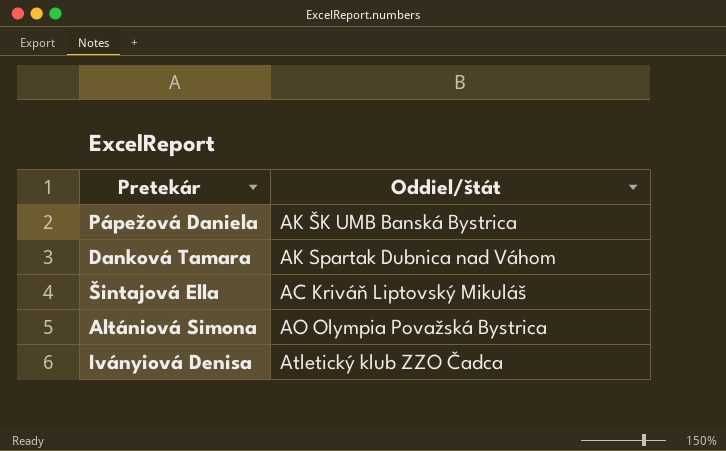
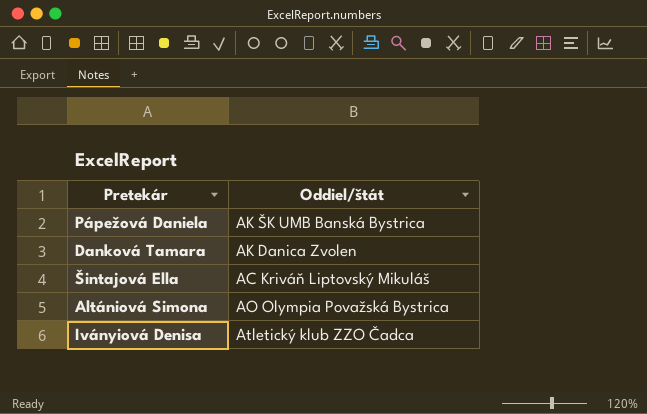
Danková Tamara | Oddiel/štát: AK Spartak Dubnica nad Váhom -> AK Danica Zvolen

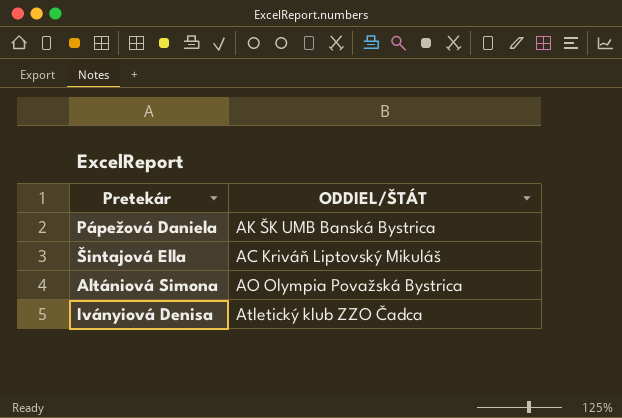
column name: Oddiel/štát -> ODDIEL/ŠTÁT
row Danková Tamara: AK Danica Zvolen -> none

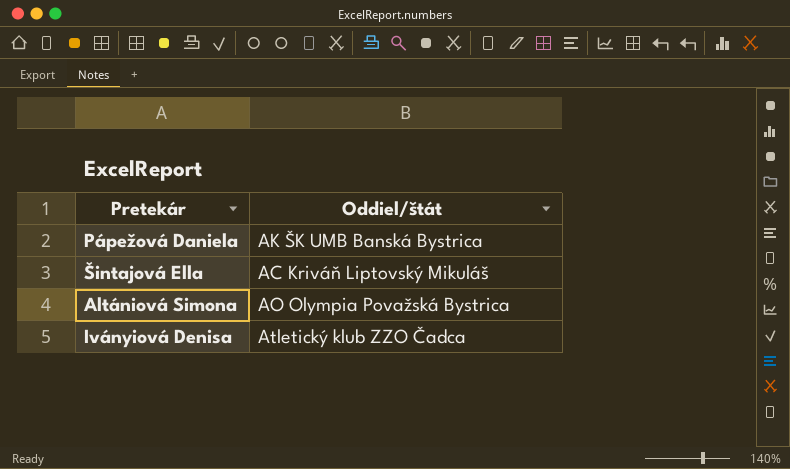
column name: ODDIEL/ŠTÁT -> Oddiel/štát

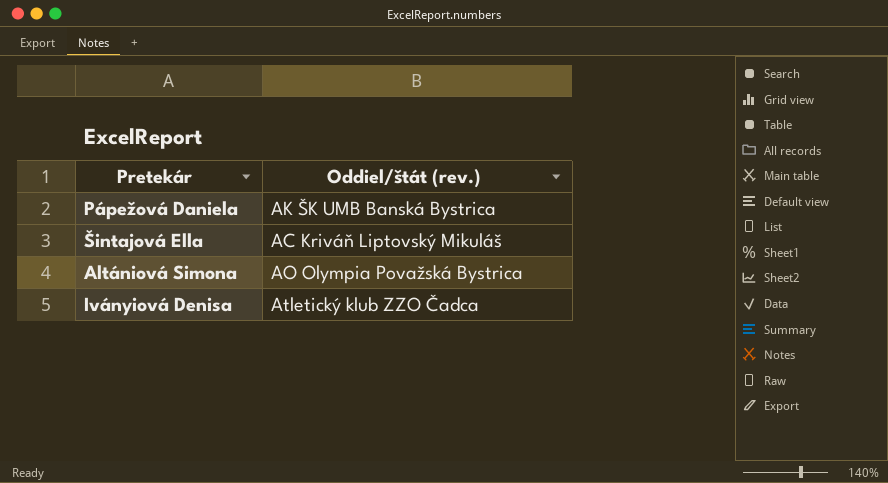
column name: Oddiel/štát -> Oddiel/štát (rev.)

